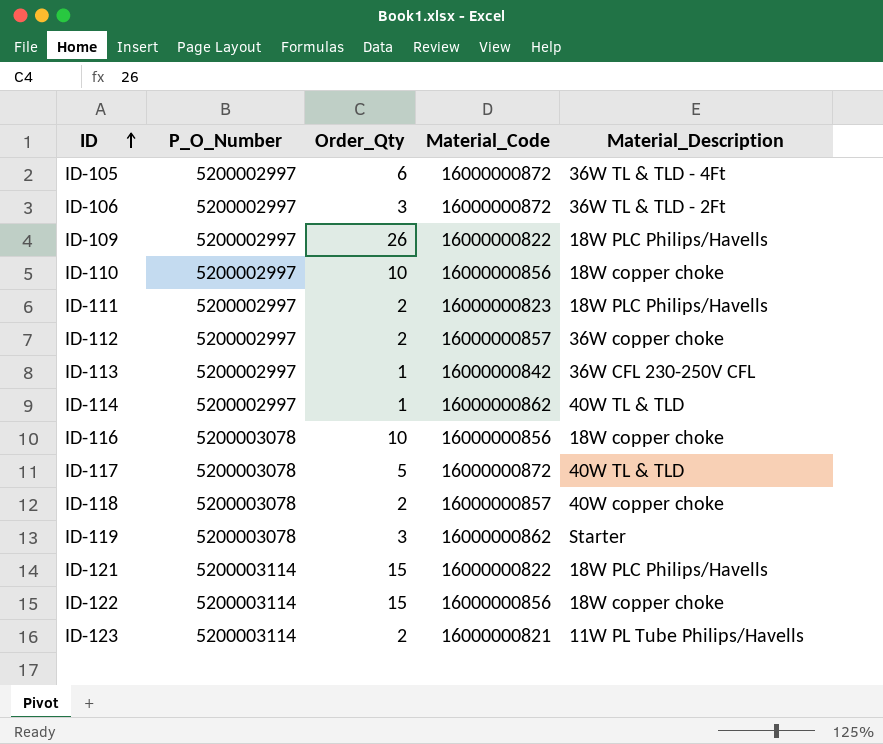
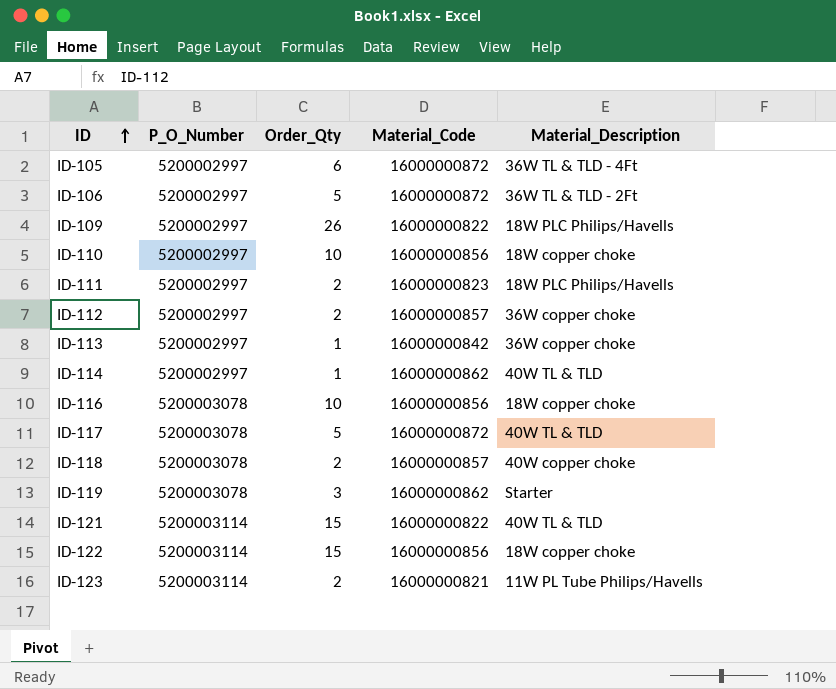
ID-106 | Order_Qty: 3 -> 5
ID-113 | Material_Description: 36W CFL 230-250V CFL -> 36W copper choke
ID-121 | Material_Description: 18W PLC Philips/Havells -> 40W TL & TLD

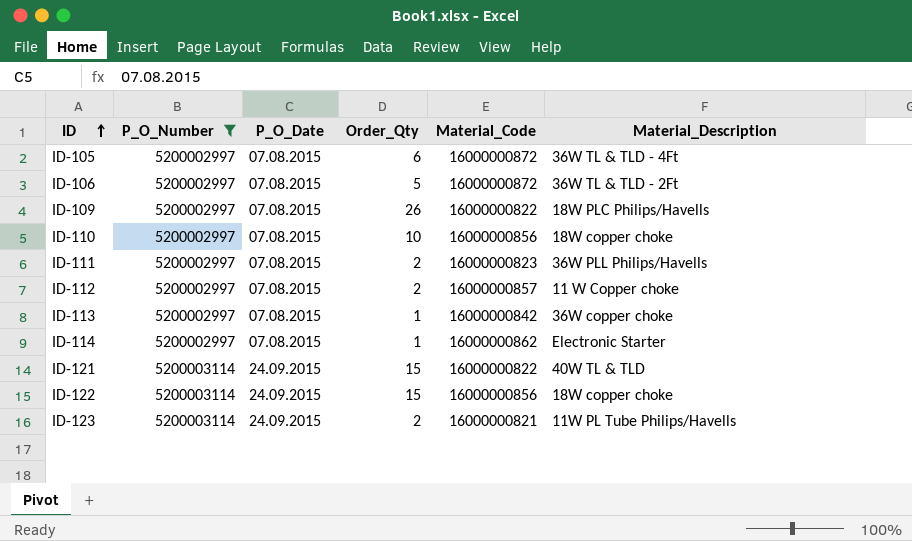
filter: none -> P_O_Number != 5200003078
column P_O_Date | position: none -> 3
ID-111 | Material_Description: 18W PLC Philips/Havells -> 36W PLL Philips/Havells
ID-112 | Material_Description: 36W copper choke -> 11 W Copper choke
ID-114 | Material_Description: 40W TL & TLD -> Electronic Starter

